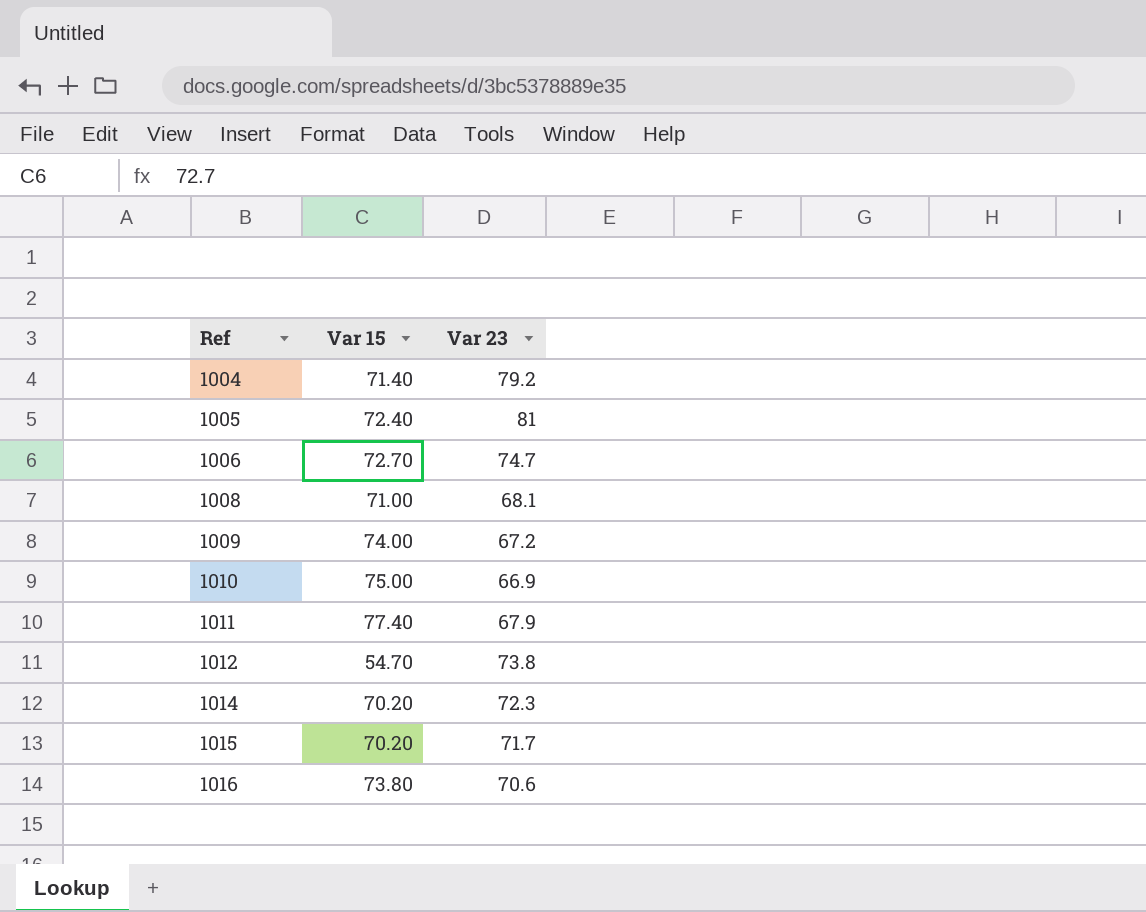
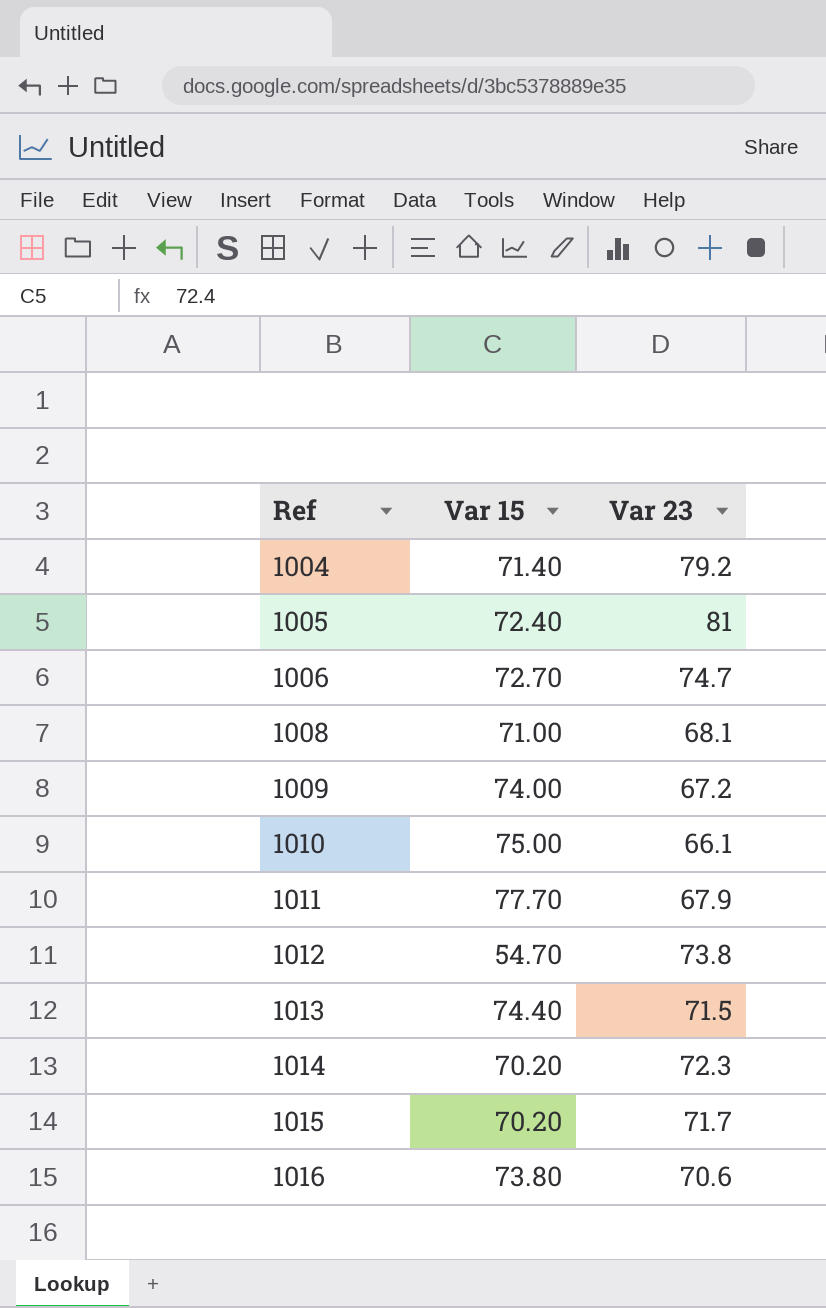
1010 | Var 23: 66.9 -> 66.1
1011 | Var 15: 77.40 -> 77.70
row 1013: none -> 74.40 | 71.5

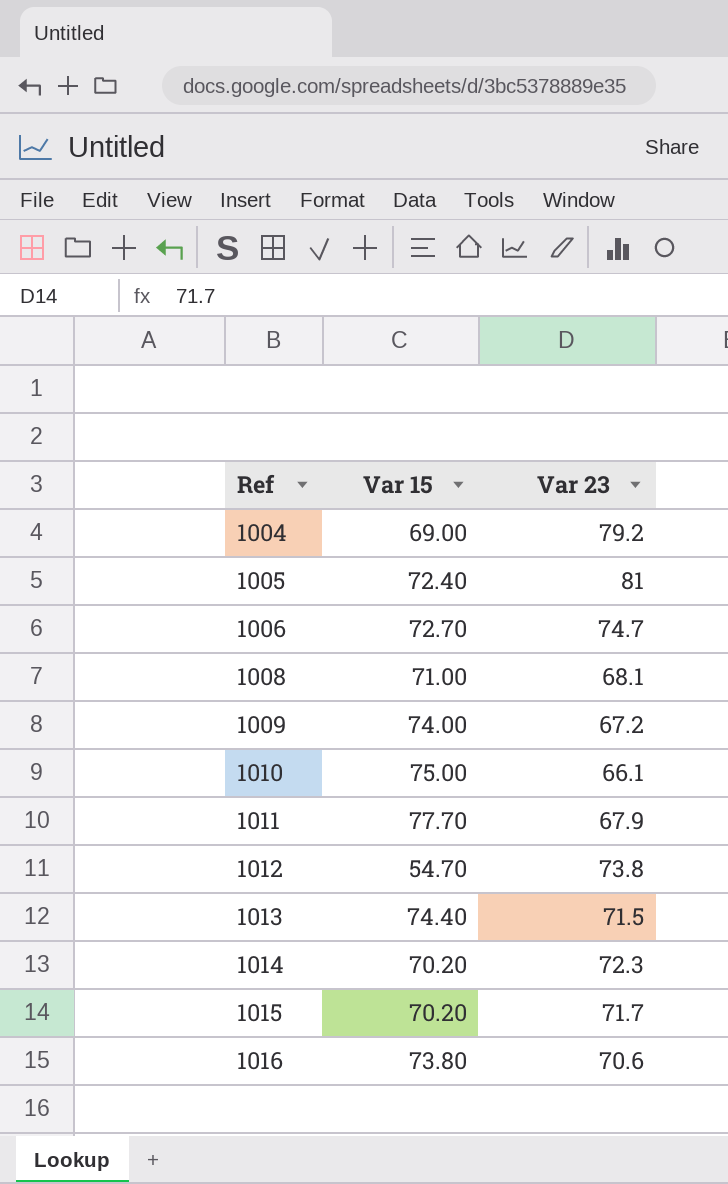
1004 | Var 15: 71.40 -> 69.00

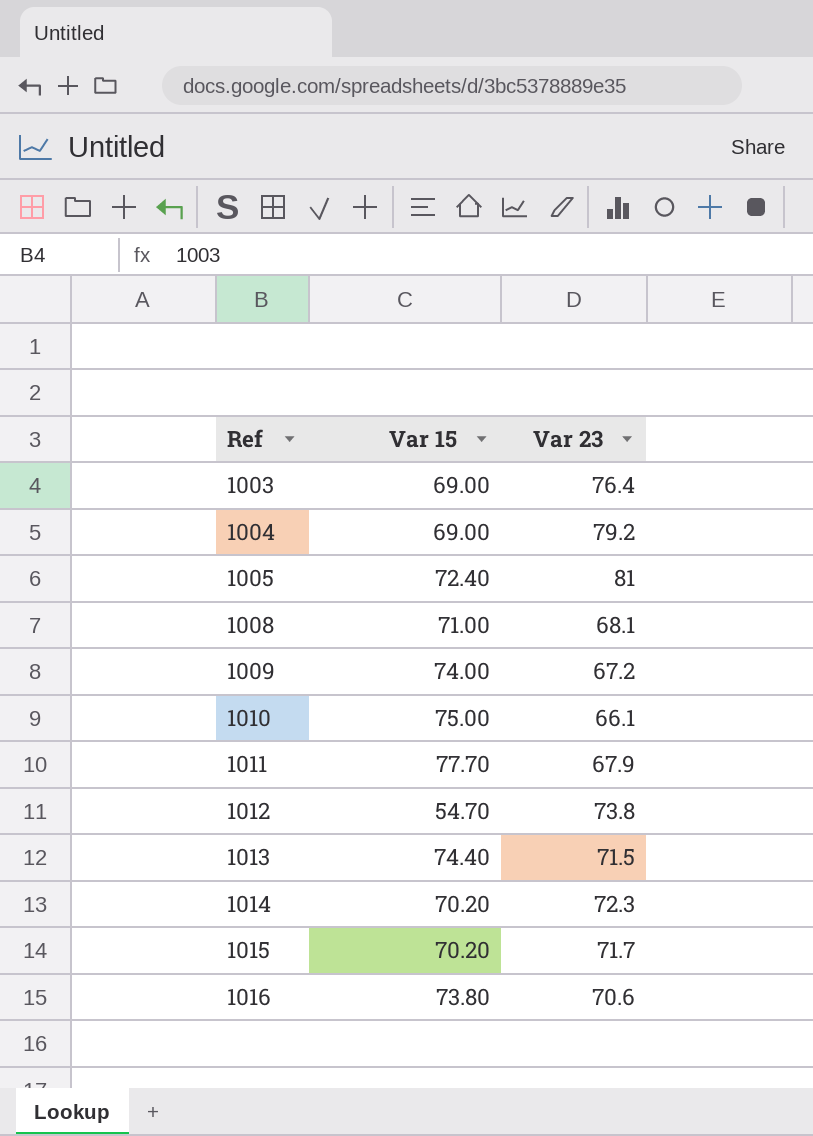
row 1006: 72.70 | 74.7 -> none
row 1003: none -> 69.00 | 76.4

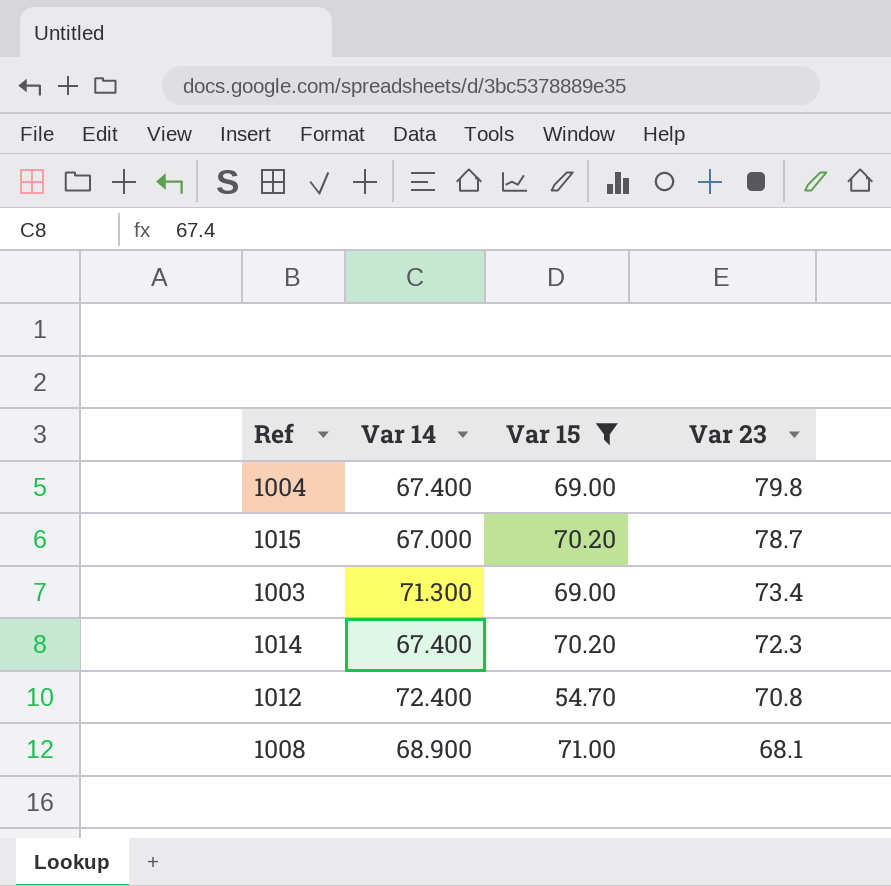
filter: none -> Var 15 <= 71.00
row order: Ref ascending -> Var 23 descending
column Var 14 | position: none -> 2
1004 | Var 23: 79.2 -> 79.8
1015 | Var 23: 71.7 -> 78.7
1003 | Var 23: 76.4 -> 73.4
1012 | Var 23: 73.8 -> 70.8

